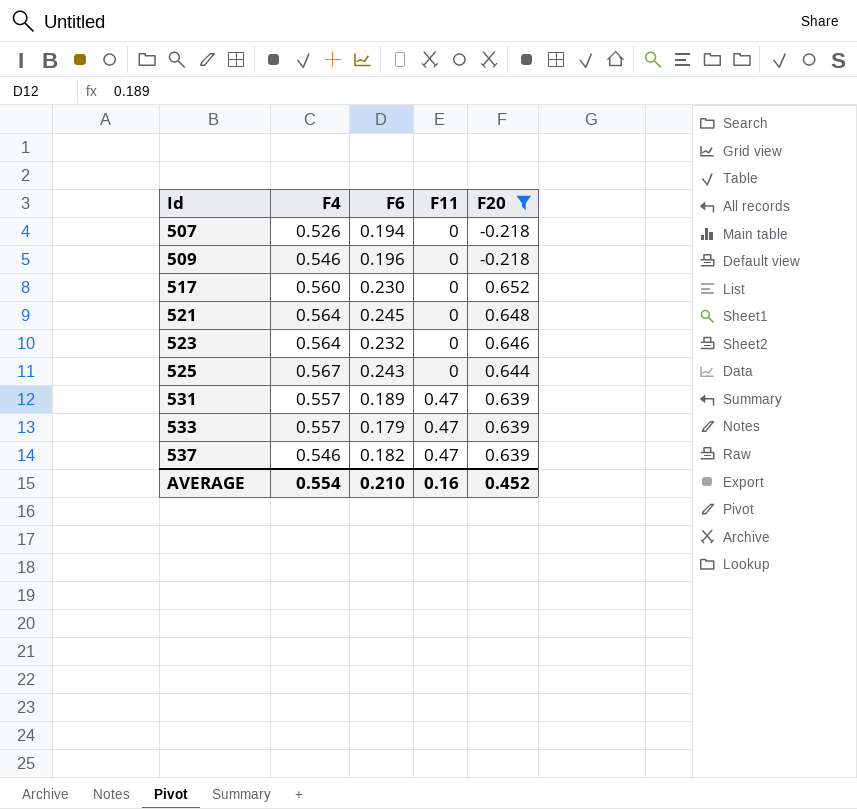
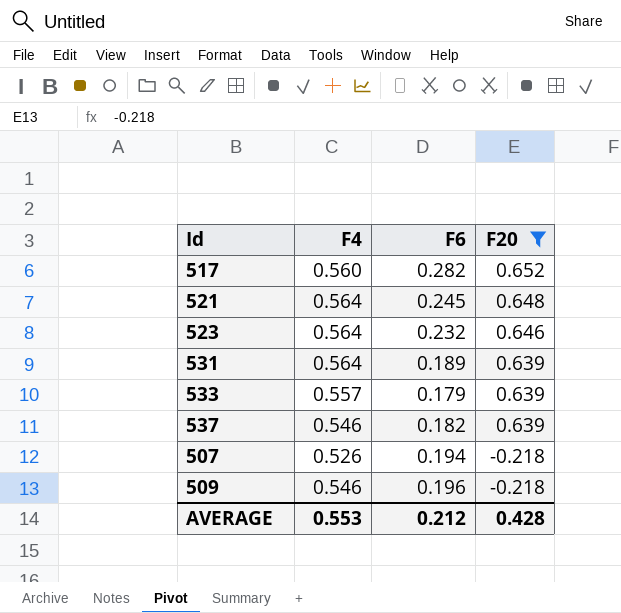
row order: Id ascending -> F20 descending
column F11 | position: 4 -> none
row 525: 0.567 | 0.243 | 0 | 0.644 -> none
517 | F6: 0.230 -> 0.282
531 | F4: 0.557 -> 0.564
AVERAGE | F4: 0.554 -> 0.553
AVERAGE | F6: 0.210 -> 0.212
AVERAGE | F20: 0.452 -> 0.428

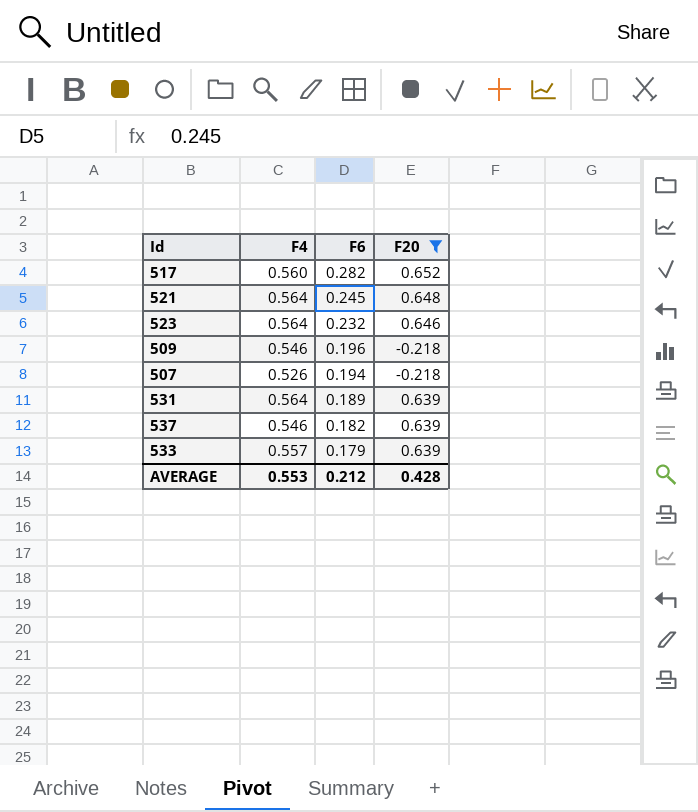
row order: F20 descending -> F6 descending

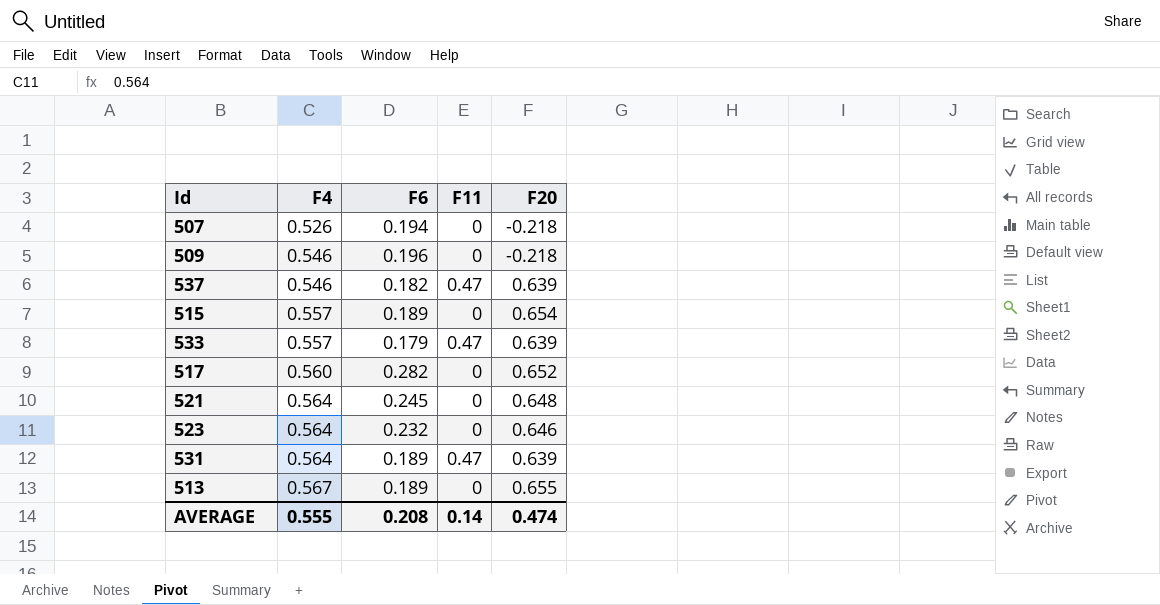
filter: F20 <= 0.652 -> none
row order: F6 descending -> F4 ascending
column F11 | position: none -> 4
AVERAGE | F4: 0.553 -> 0.555
AVERAGE | F6: 0.212 -> 0.208
AVERAGE | F20: 0.428 -> 0.474

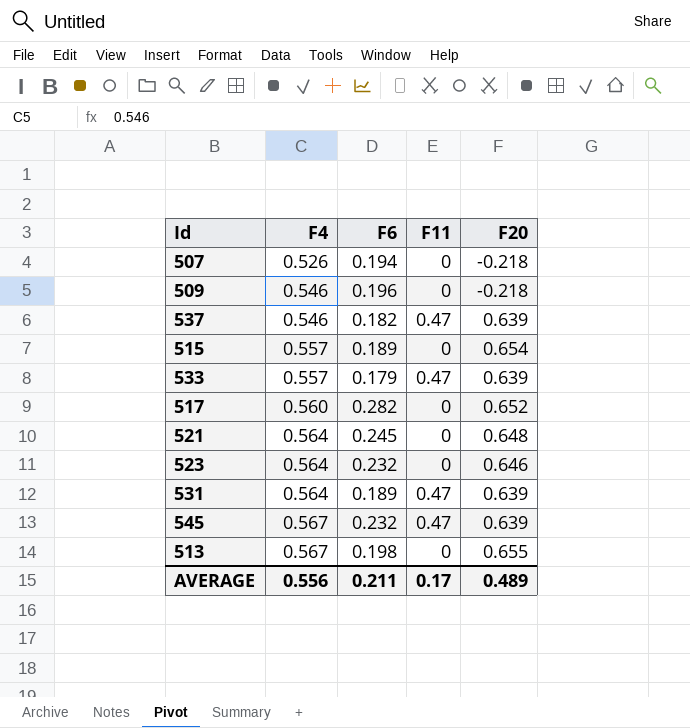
row 545: none -> 0.567 | 0.232 | 0.47 | 0.639
513 | F6: 0.189 -> 0.198
AVERAGE | F4: 0.555 -> 0.556
AVERAGE | F6: 0.208 -> 0.211
AVERAGE | F11: 0.14 -> 0.17
AVERAGE | F20: 0.474 -> 0.489

